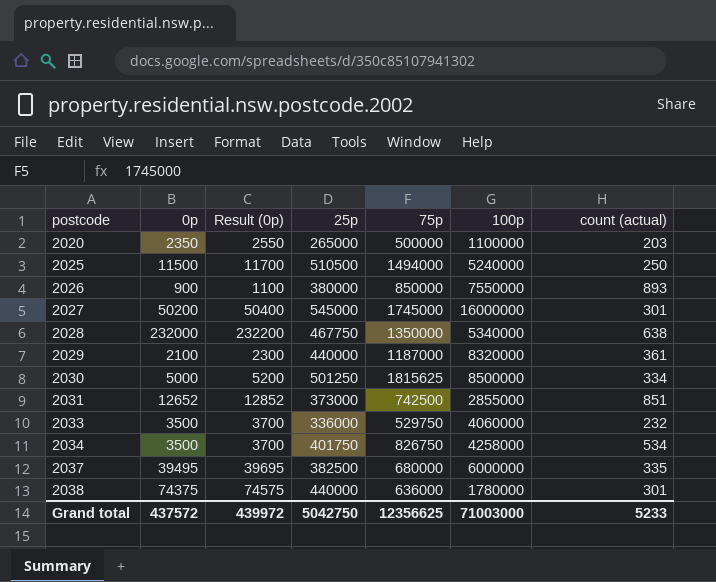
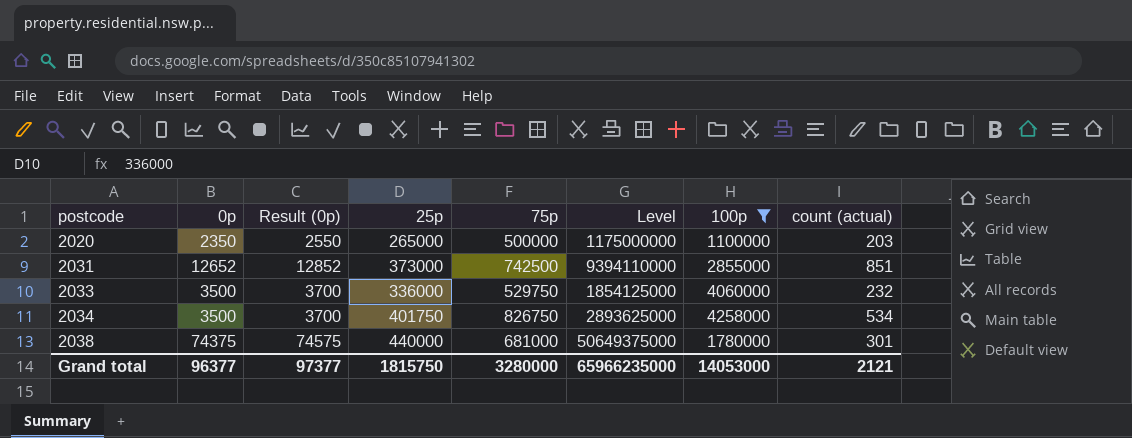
filter: none -> 100p <= 4258000
column Level | formula: none -> [0p] * [75p]
2038 | 75p: 636000 -> 681000
Grand total | 0p: 437572 -> 96377
Grand total | Result (0p): 439972 -> 97377
Grand total | 25p: 5042750 -> 1815750
Grand total | 75p: 12356625 -> 3280000
Grand total | 100p: 71003000 -> 14053000
Grand total | count (actual): 5233 -> 2121

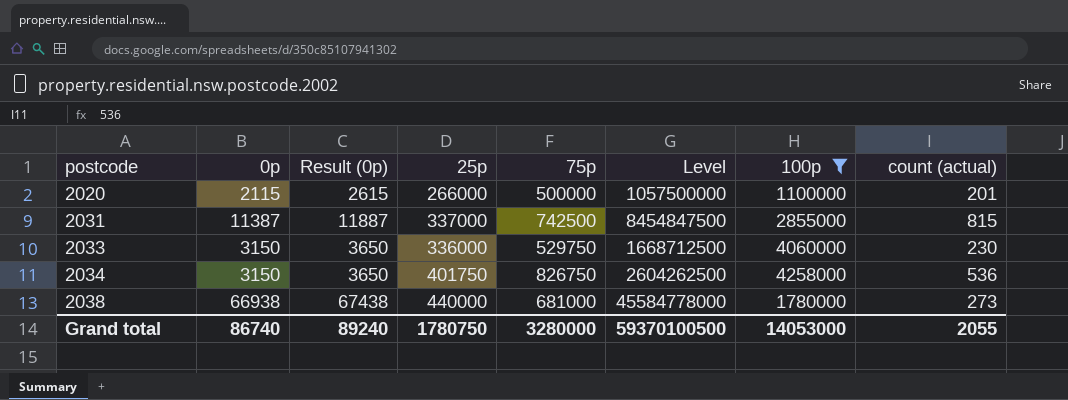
column Result (0p) | formula: [0p] + 200 -> [0p] + 500
2020 | 0p: 2350 -> 2115
2020 | 25p: 265000 -> 266000
2020 | Level: 1175000000 -> 1057500000
2020 | count (actual): 203 -> 201
2031 | 0p: 12652 -> 11387
2031 | 25p: 373000 -> 337000
2031 | Level: 9394110000 -> 8454847500
2031 | count (actual): 851 -> 815
2033 | 0p: 3500 -> 3150
2033 | Level: 1854125000 -> 1668712500
2033 | count (actual): 232 -> 230
2034 | 0p: 3500 -> 3150
2034 | Level: 2893625000 -> 2604262500
2034 | count (actual): 534 -> 536
2038 | 0p: 74375 -> 66938
2038 | Level: 50649375000 -> 45584778000
2038 | count (actual): 301 -> 273
Grand total | 0p: 96377 -> 86740
Grand total | Result (0p): 97377 -> 89240
Grand total | 25p: 1815750 -> 1780750
Grand total | Level: 65966235000 -> 59370100500
Grand total | count (actual): 2121 -> 2055

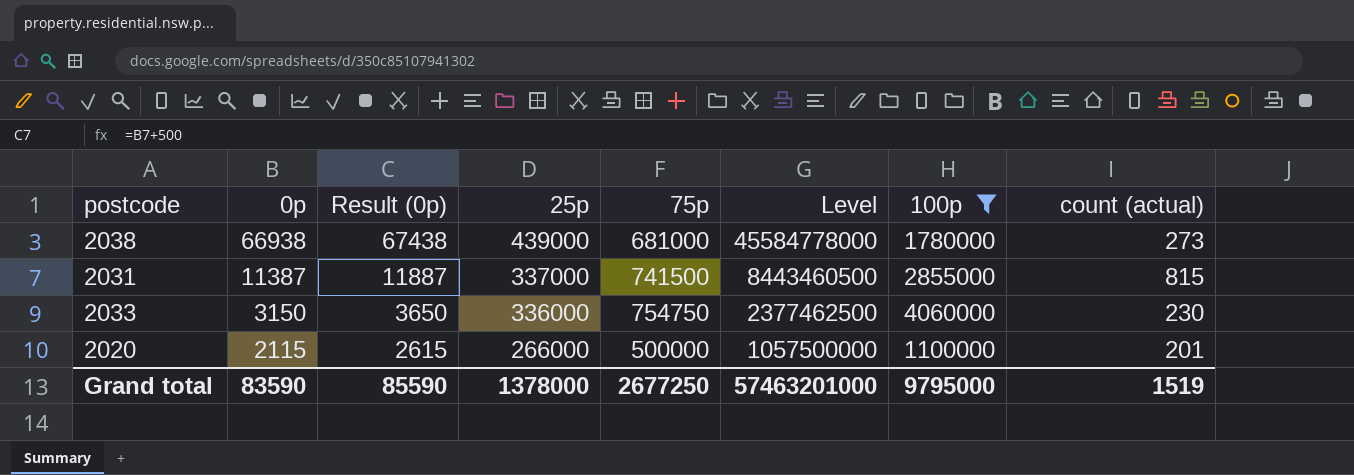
row order: postcode ascending -> 0p descending
row 2034: 3150 | 3650 | 401750 | 826750 | 2604262500 | 4258000 | 536 -> none
2038 | 25p: 440000 -> 439000
2031 | 75p: 742500 -> 741500
2031 | Level: 8454847500 -> 8443460500
2033 | 75p: 529750 -> 754750
2033 | Level: 1668712500 -> 2377462500
Grand total | 0p: 86740 -> 83590
Grand total | Result (0p): 89240 -> 85590
Grand total | 25p: 1780750 -> 1378000
Grand total | 75p: 3280000 -> 2677250
Grand total | Level: 59370100500 -> 57463201000
Grand total | 100p: 14053000 -> 9795000
Grand total | count (actual): 2055 -> 1519

